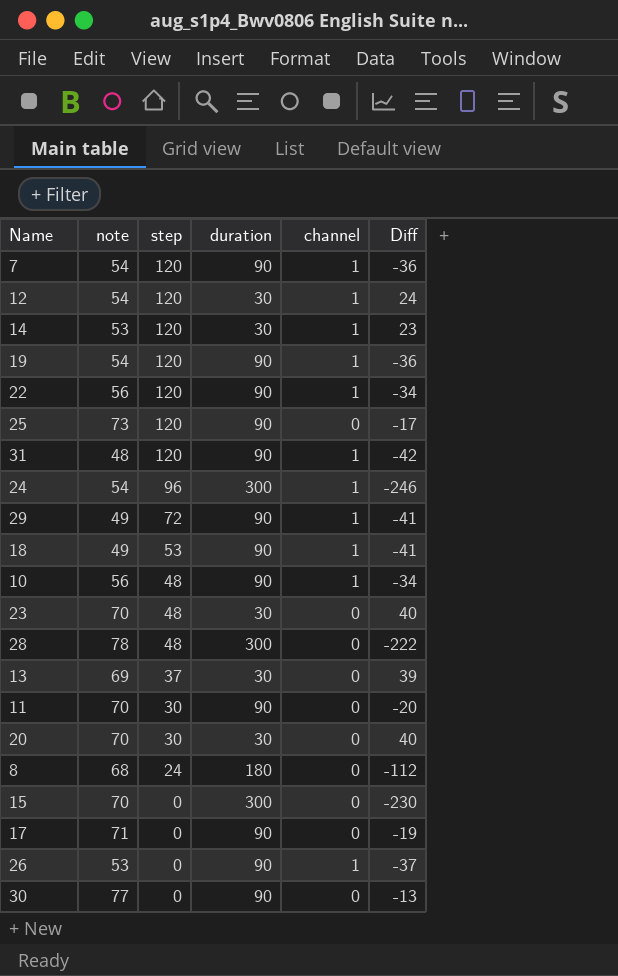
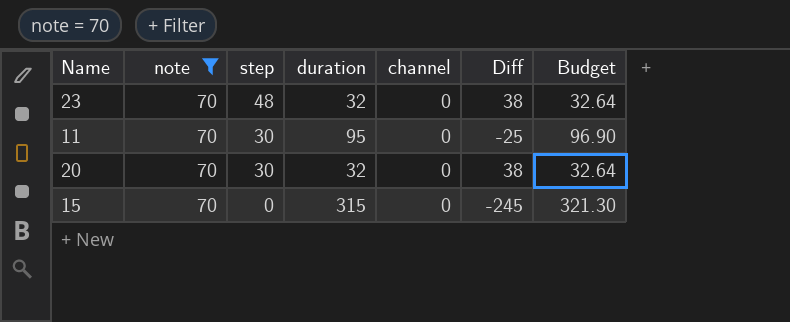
filter: none -> note = 70
column Budget | formula: none -> [duration] * 1.02
23 | duration: 30 -> 32
23 | Diff: 40 -> 38
11 | duration: 90 -> 95
11 | Diff: -20 -> -25
20 | duration: 30 -> 32
20 | Diff: 40 -> 38
15 | duration: 300 -> 315
15 | Diff: -230 -> -245

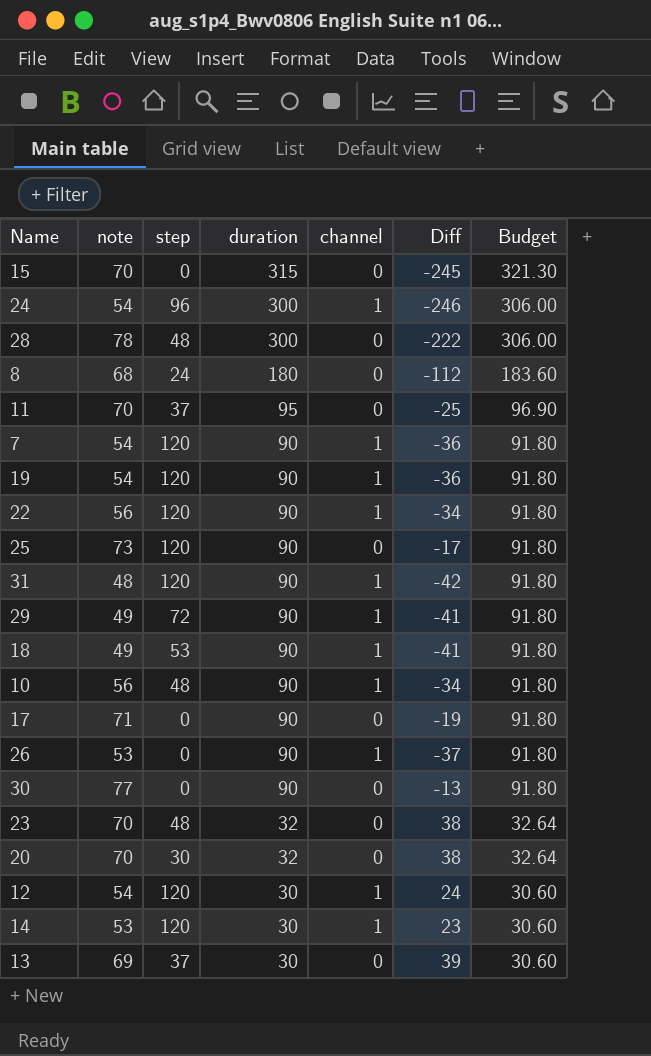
filter: note = 70 -> none
row order: step descending -> duration descending
11 | step: 30 -> 37

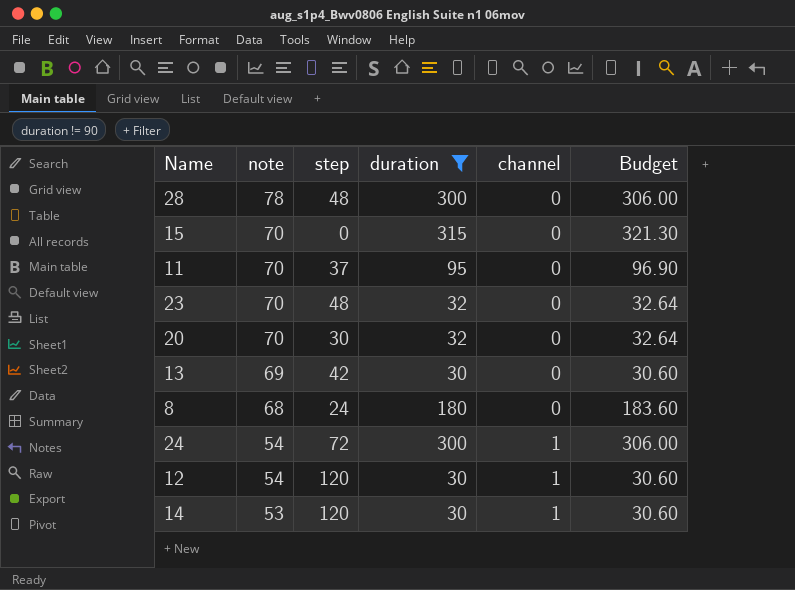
filter: none -> duration != 90
row order: duration descending -> note descending
column Diff | formula: [note] - [duration] -> none
13 | step: 37 -> 42
24 | step: 96 -> 72

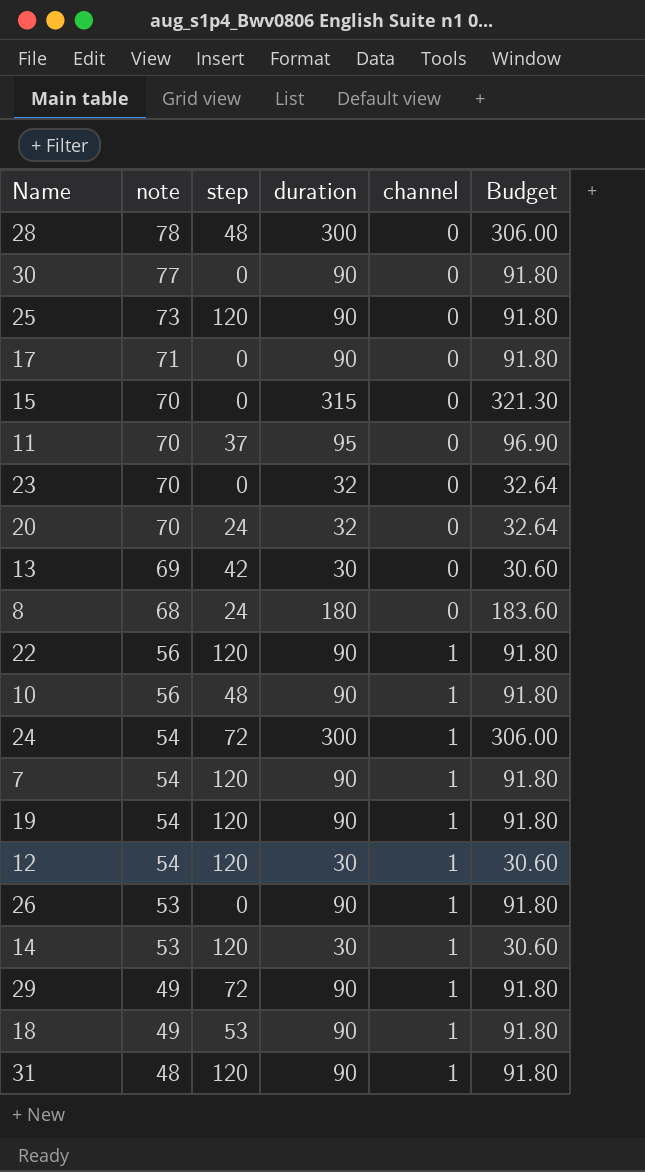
filter: duration != 90 -> none
23 | step: 48 -> 0
20 | step: 30 -> 24

